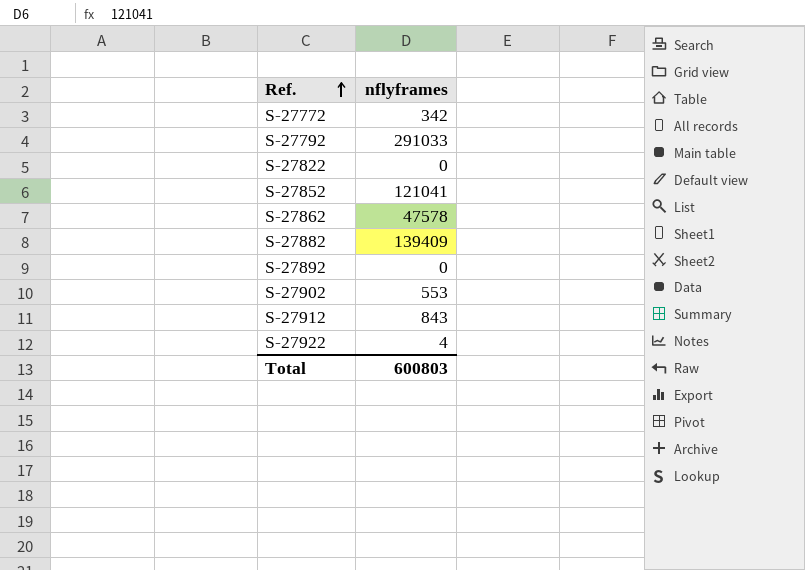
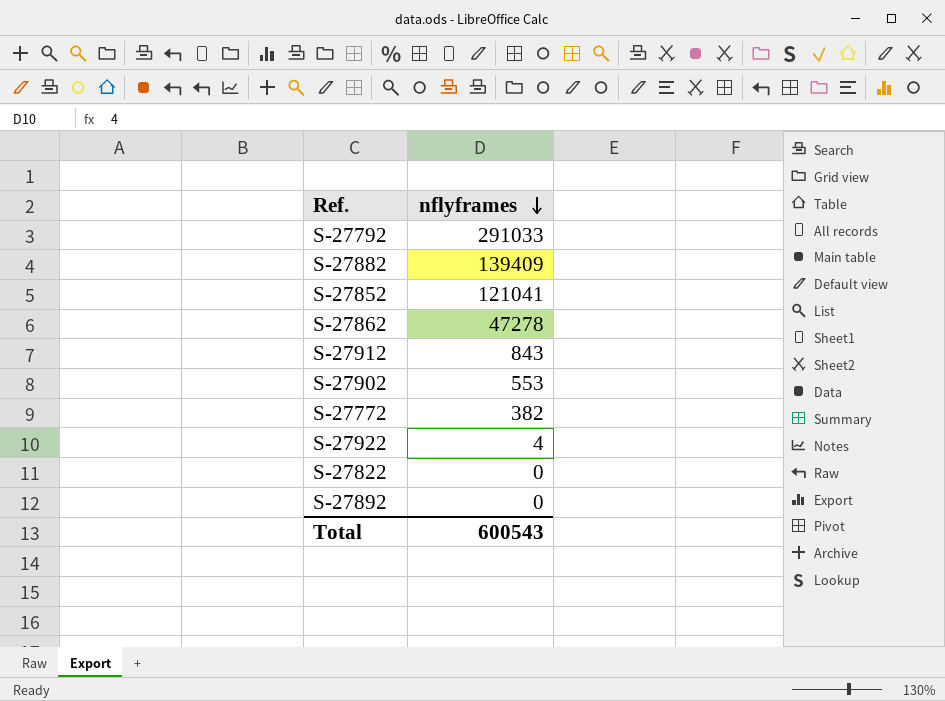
row order: Ref. ascending -> nflyframes descending
S-27862 | nflyframes: 47578 -> 47278
S-27772 | nflyframes: 342 -> 382
Total | nflyframes: 600803 -> 600543

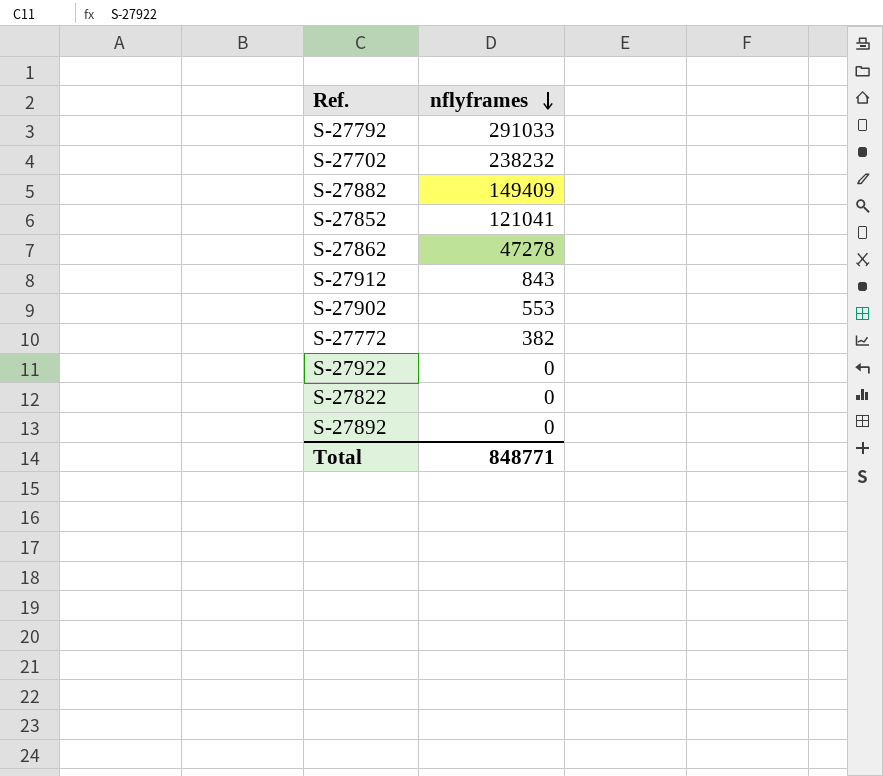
row S-27702: none -> 238232
S-27882 | nflyframes: 139409 -> 149409
S-27922 | nflyframes: 4 -> 0
Total | nflyframes: 600543 -> 848771

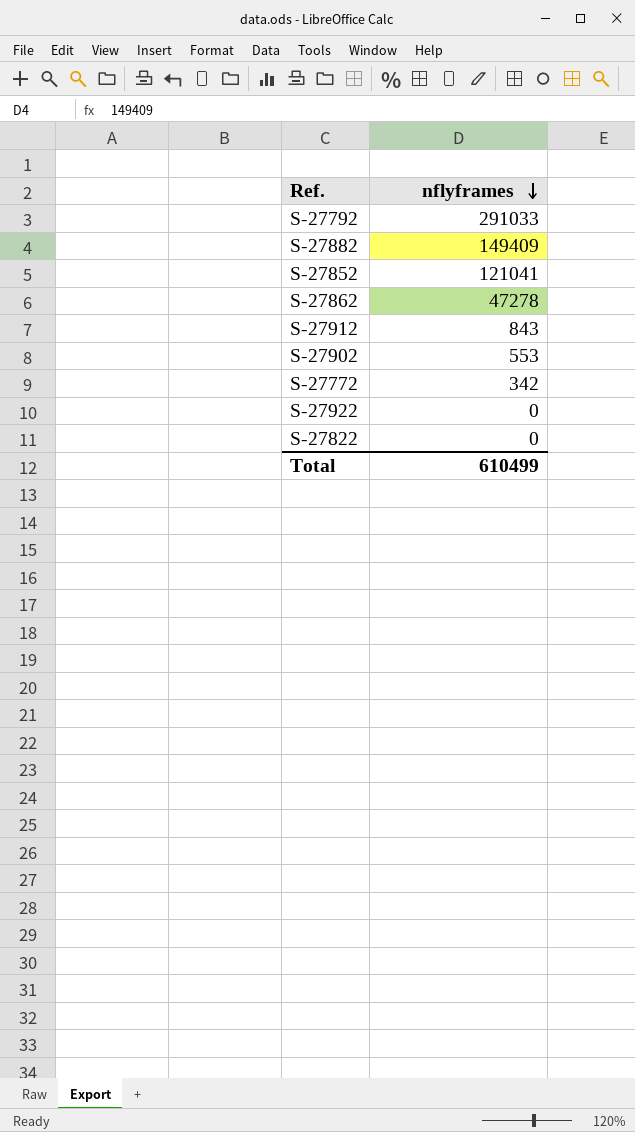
row S-27702: 238232 -> none
row S-27892: 0 -> none
S-27772 | nflyframes: 382 -> 342
Total | nflyframes: 848771 -> 610499

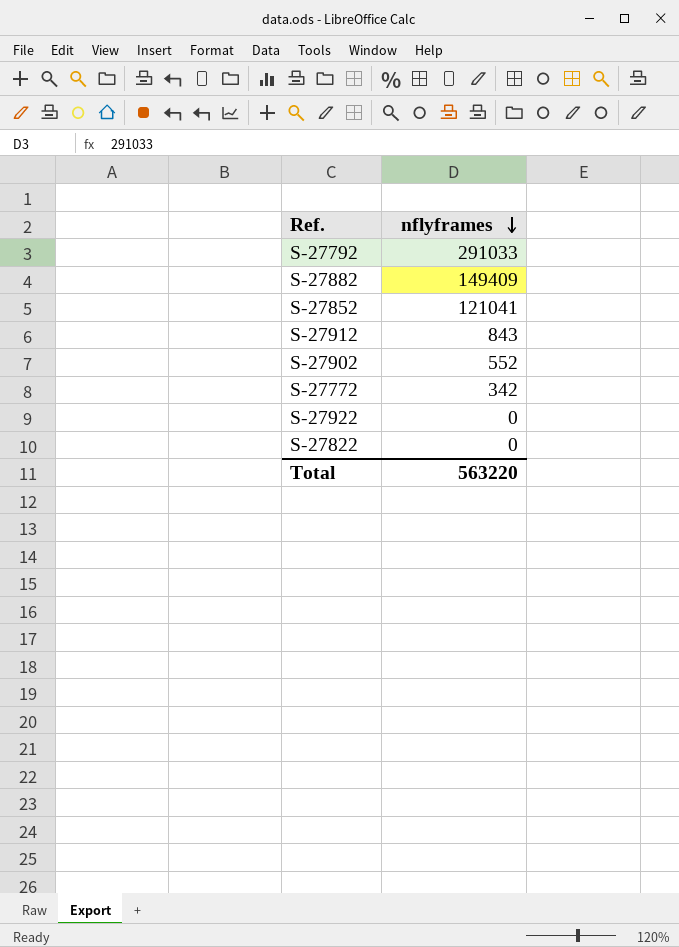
row S-27862: 47278 -> none
S-27902 | nflyframes: 553 -> 552
Total | nflyframes: 610499 -> 563220

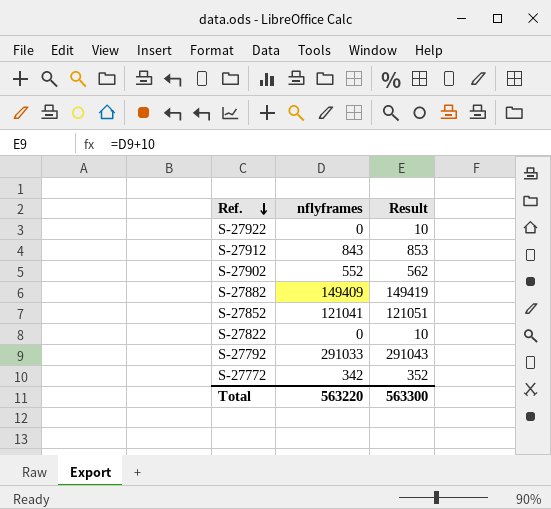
row order: nflyframes descending -> Ref. descending
column Result | formula: none -> [nflyframes] + 10

